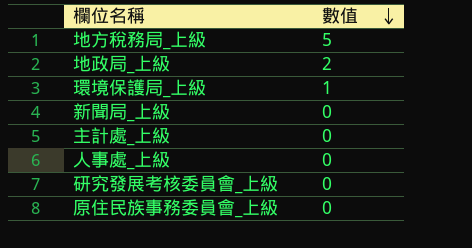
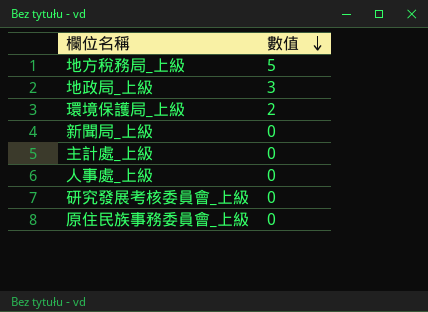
地政局_上級 | 數值: 2 -> 3
環境保護局_上級 | 數值: 1 -> 2

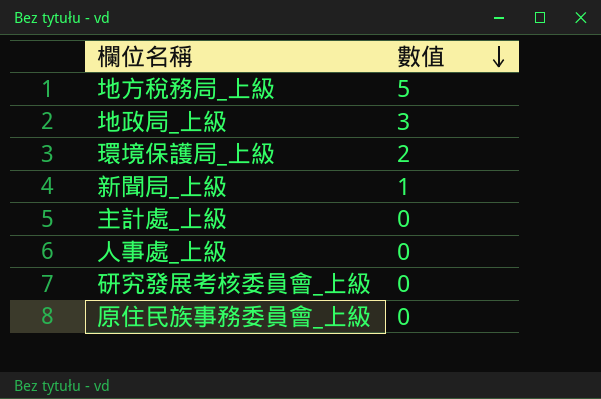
新聞局_上級 | 數值: 0 -> 1

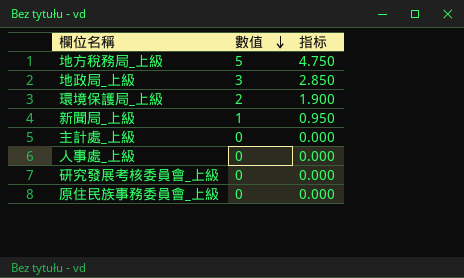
column 指标 | formula: none -> [數值] * 0.95

